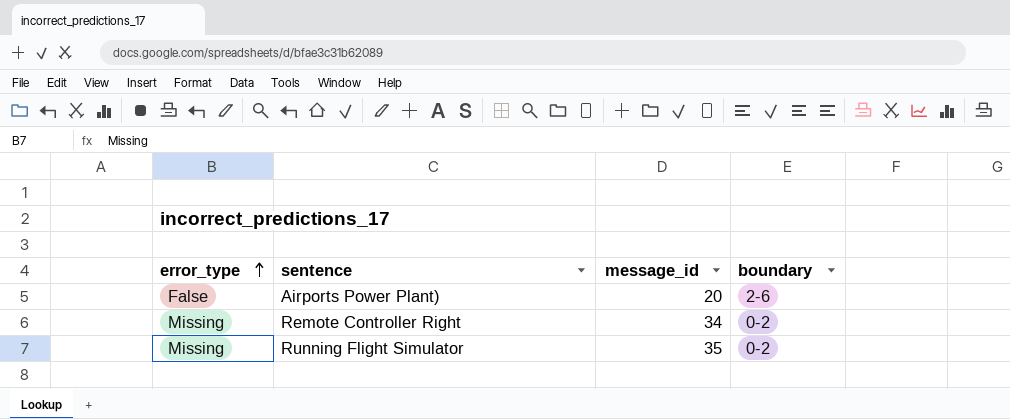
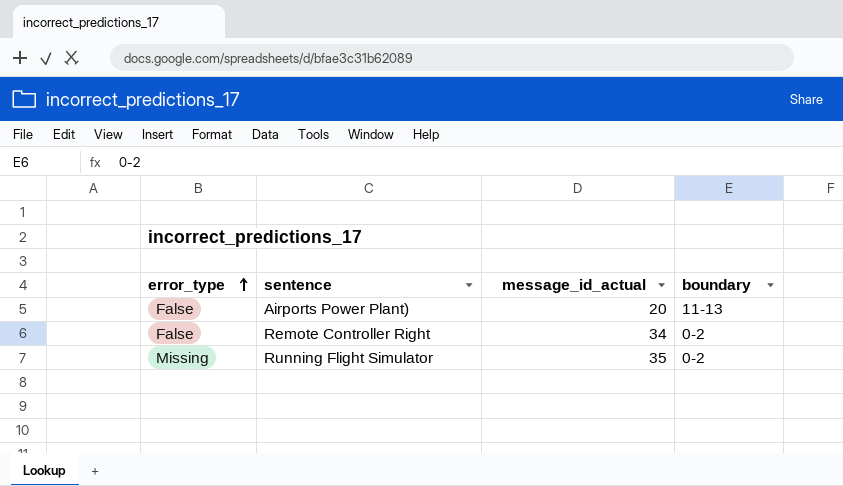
column name: message_id -> message_id_actual
Airports Power Plant) | boundary: 2-6 -> 11-13
Remote Controller Right | error_type: Missing -> False

